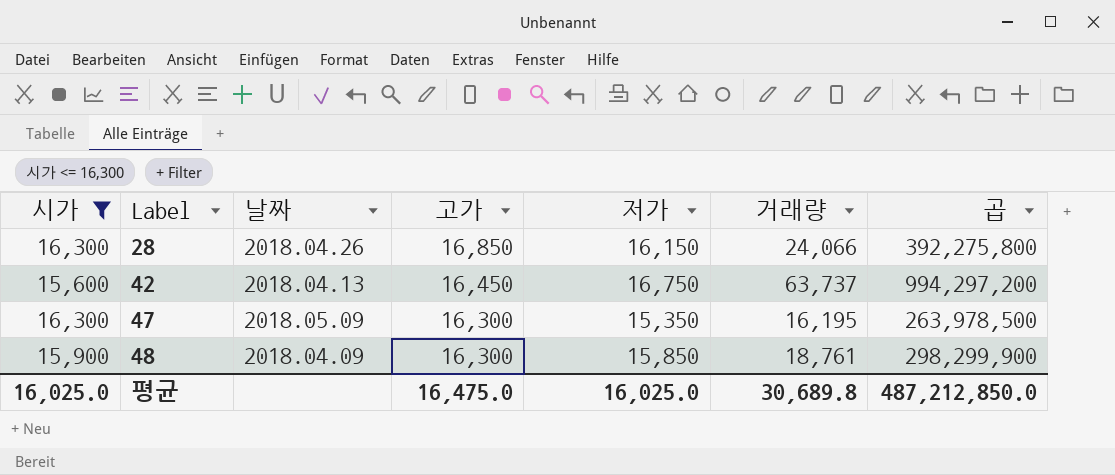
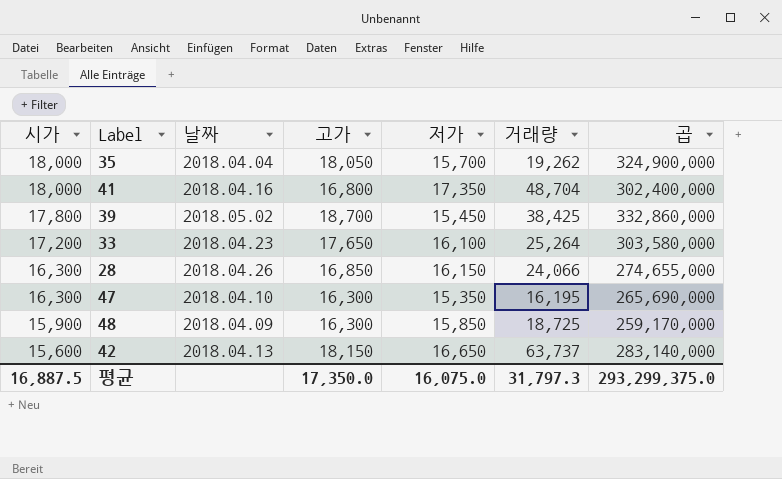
filter: 시가 <= 16,300 -> none
row order: Label ascending -> 시가 descending
column 곱 | formula: [시가] * [거래량] -> [시가] * [고가]
47 | 날짜: 2018.05.09 -> 2018.04.10
48 | 거래량: 18,761 -> 18,725
42 | 고가: 16,450 -> 18,150
42 | 저가: 16,750 -> 16,650
평균 | 시가: 16,025.0 -> 16,887.5
평균 | 고가: 16,475.0 -> 17,350.0
평균 | 저가: 16,025.0 -> 16,075.0
평균 | 거래량: 30,689.8 -> 31,797.3
평균 | 곱: 487,212,850.0 -> 293,299,375.0

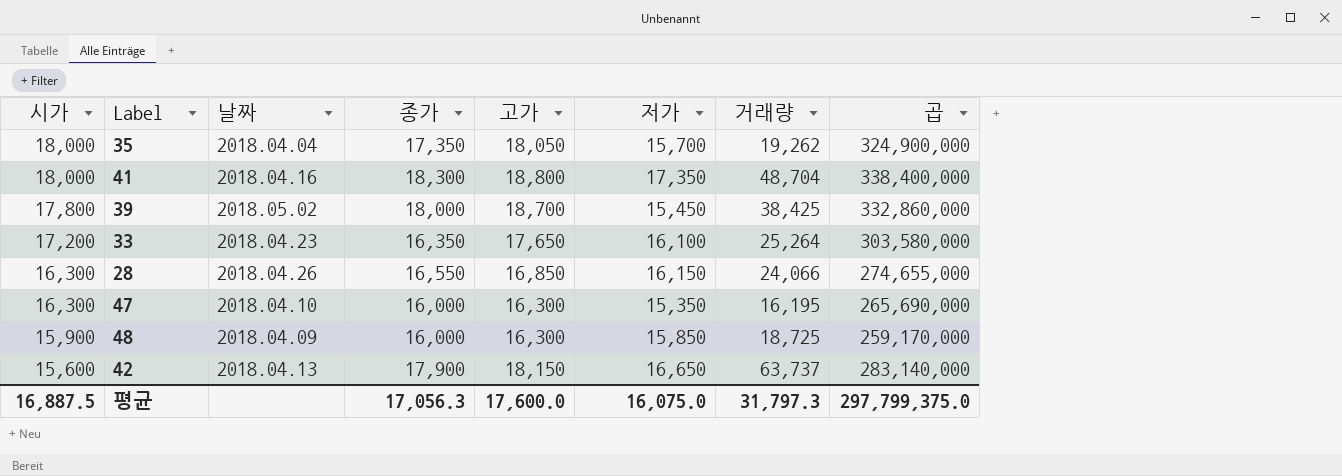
column 종가 | position: none -> 4
41 | 고가: 16,800 -> 18,800
41 | 곱: 302,400,000 -> 338,400,000
평균 | 고가: 17,350.0 -> 17,600.0
평균 | 곱: 293,299,375.0 -> 297,799,375.0

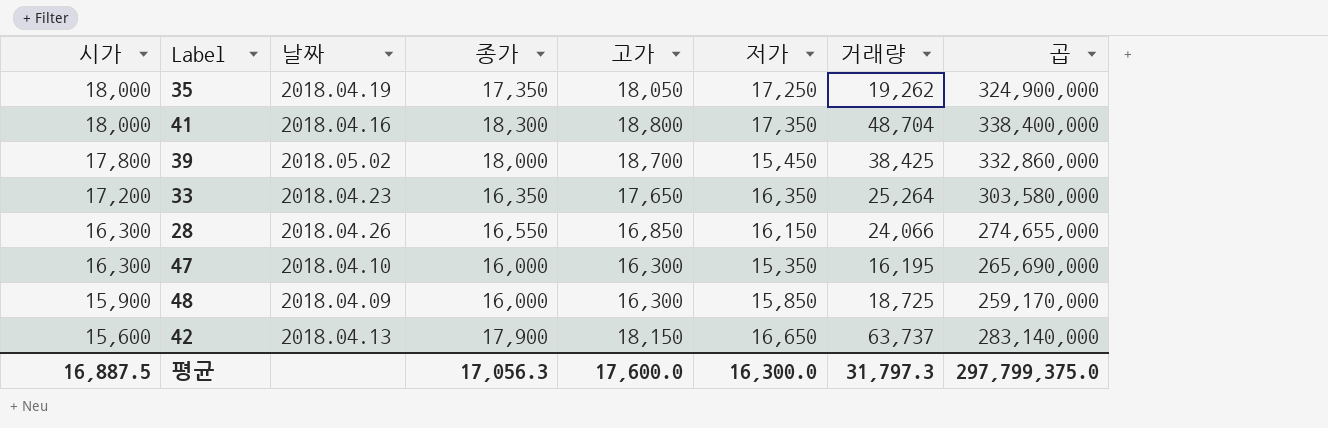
35 | 날짜: 2018.04.04 -> 2018.04.19
35 | 저가: 15,700 -> 17,250
33 | 저가: 16,100 -> 16,350
평균 | 저가: 16,075.0 -> 16,300.0

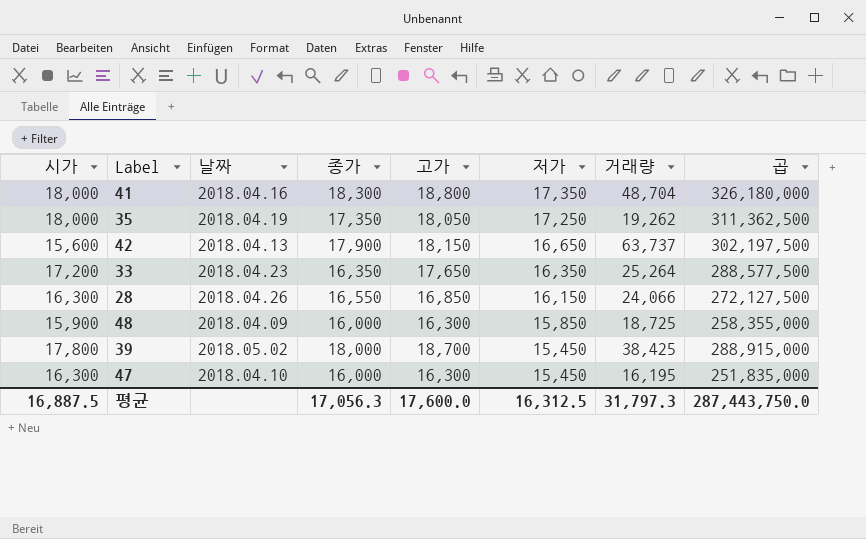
row order: 시가 descending -> 저가 descending
column 곱 | formula: [시가] * [고가] -> [고가] * [저가]
47 | 저가: 15,350 -> 15,450
평균 | 저가: 16,300.0 -> 16,312.5
평균 | 곱: 297,799,375.0 -> 287,443,750.0

